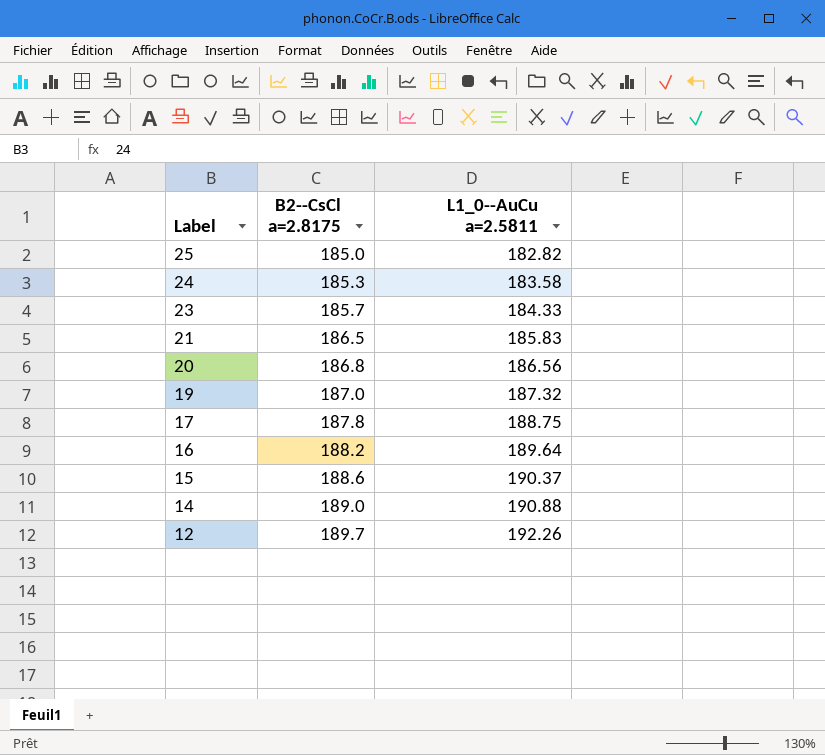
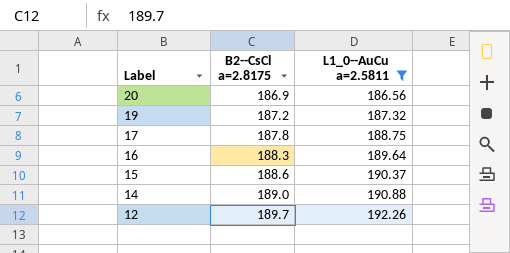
filter: none -> L1_0--AuCu a=2.5811 >= 186.56
20 | B2--CsCl a=2.8175: 186.8 -> 186.9
19 | B2--CsCl a=2.8175: 187.0 -> 187.2
16 | B2--CsCl a=2.8175: 188.2 -> 188.3

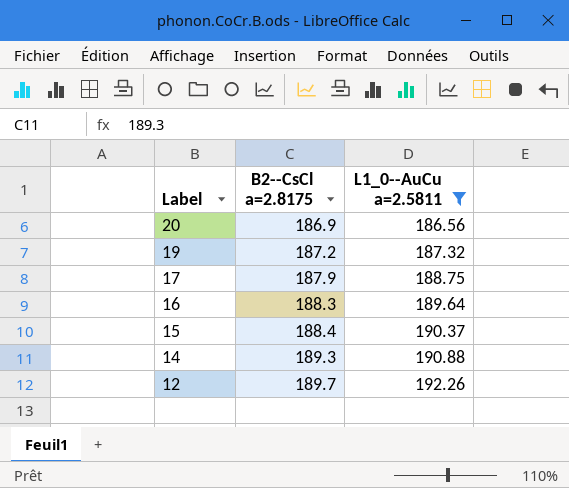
17 | B2--CsCl a=2.8175: 187.8 -> 187.9
15 | B2--CsCl a=2.8175: 188.6 -> 188.4
14 | B2--CsCl a=2.8175: 189.0 -> 189.3

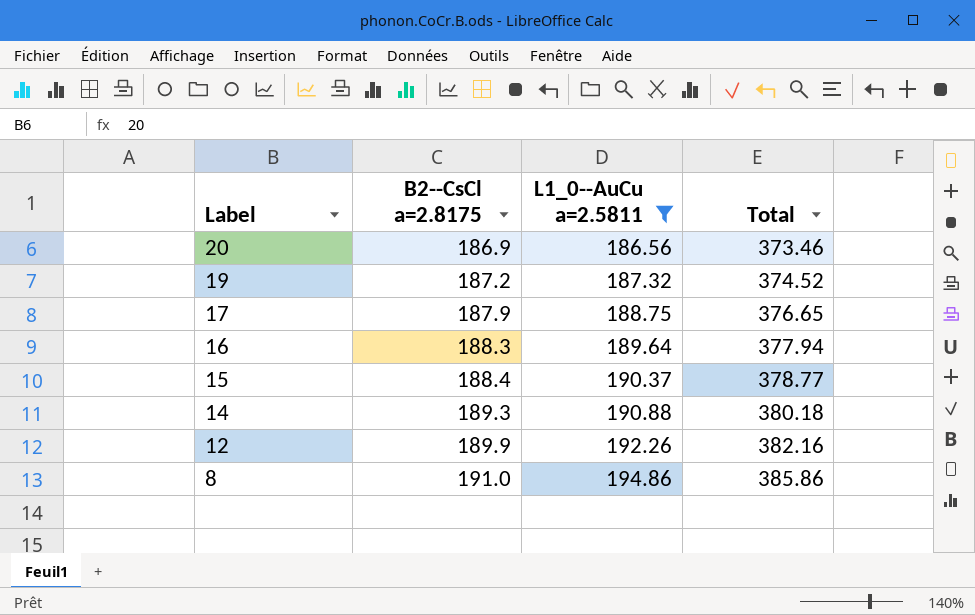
column Total | formula: none -> [B2--CsCl a=2.8175] + [L1_0--AuCu a=2.5811]
12 | B2--CsCl a=2.8175: 189.7 -> 189.9
row 8: none -> 191.0 | 194.86 | 385.86

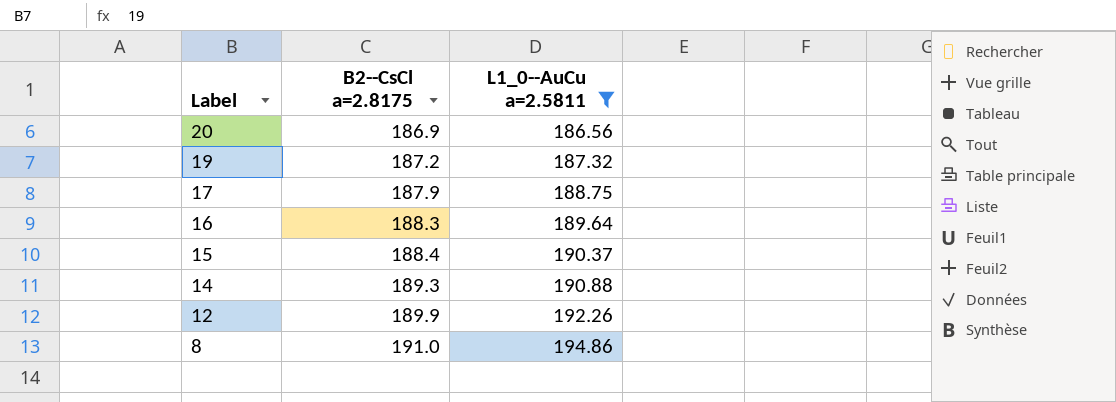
column Total | formula: [B2--CsCl a=2.8175] + [L1_0--AuCu a=2.5811] -> none

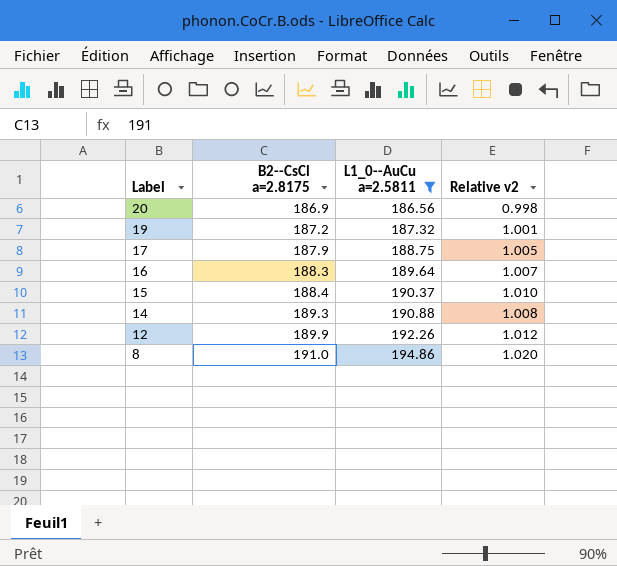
column Relative v2 | formula: none -> [L1_0--AuCu a=2.5811] / [B2--CsCl a=2.8175]

